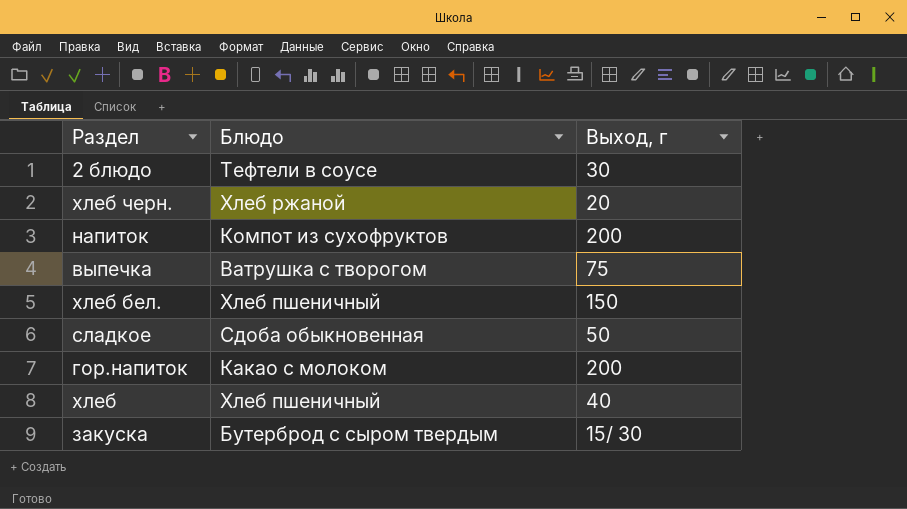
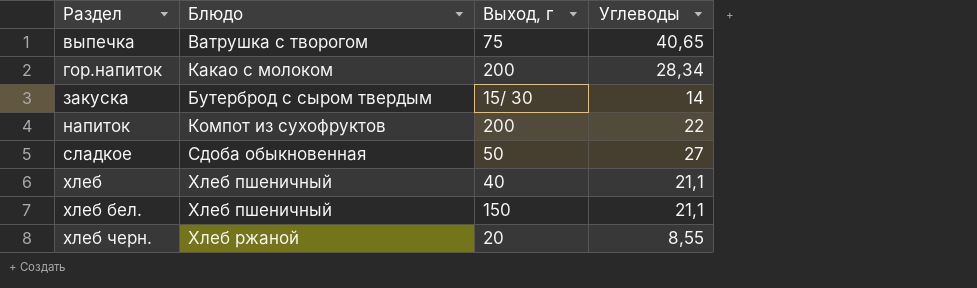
row order: none -> Раздел ascending
column Углеводы | position: none -> 4
row 2 блюдо: Тефтели в соусе | 30 -> none

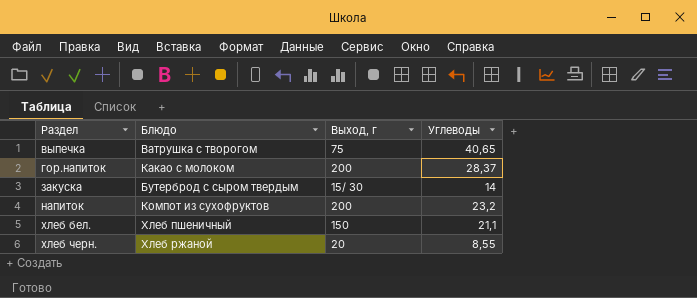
row сладкое: Сдоба обыкновенная | 50 | 27 -> none
row хлеб: Хлеб пшеничный | 40 | 21,1 -> none
гор.напиток | Углеводы: 28,34 -> 28,37
напиток | Углеводы: 22 -> 23,2

